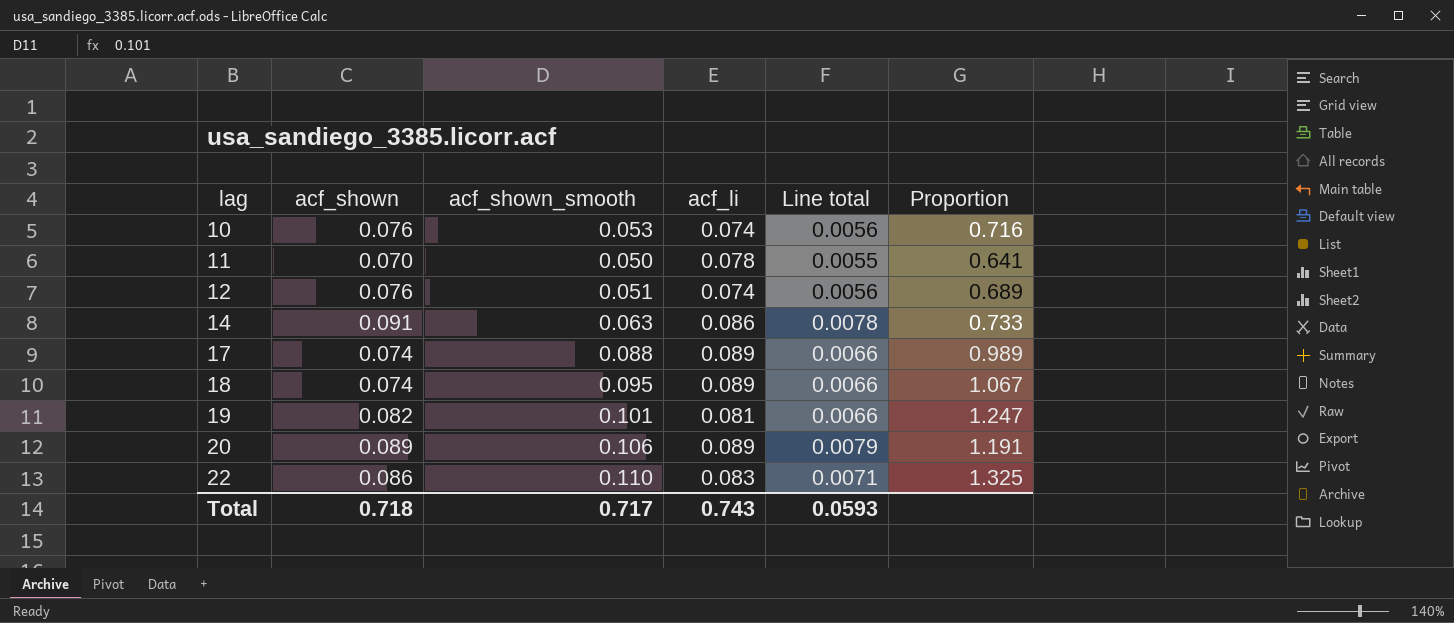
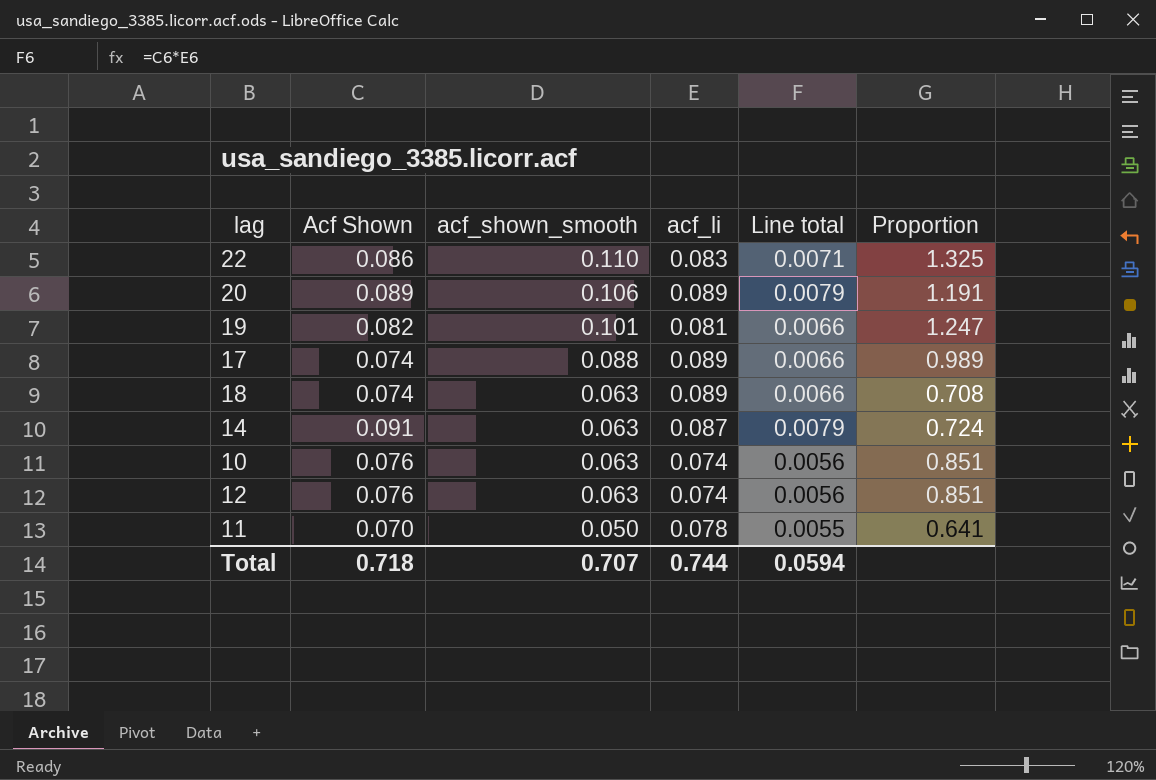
row order: lag ascending -> acf_shown_smooth descending
column name: acf_shown -> Acf Shown
18 | acf_shown_smooth: 0.095 -> 0.063
18 | Proportion: 1.067 -> 0.708
14 | acf_li: 0.086 -> 0.087
14 | Line total: 0.0078 -> 0.0079
14 | Proportion: 0.733 -> 0.724
10 | acf_shown_smooth: 0.053 -> 0.063
10 | Proportion: 0.716 -> 0.851
12 | acf_shown_smooth: 0.051 -> 0.063
12 | Proportion: 0.689 -> 0.851
Total | acf_shown_smooth: 0.717 -> 0.707
Total | acf_li: 0.743 -> 0.744
Total | Line total: 0.0593 -> 0.0594

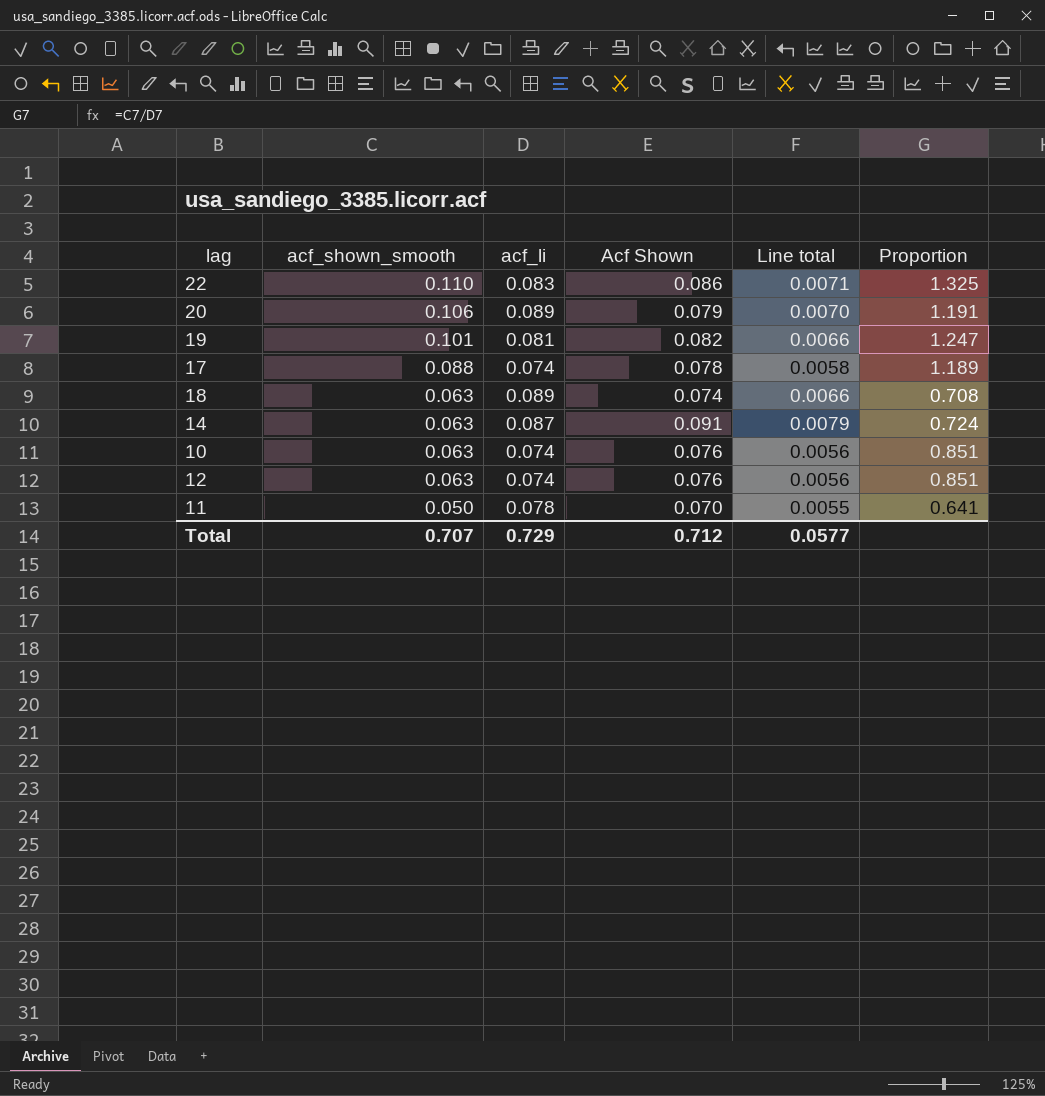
column Acf Shown | position: 2 -> 4
20 | Acf Shown: 0.089 -> 0.079
20 | Line total: 0.0079 -> 0.0070
17 | acf_li: 0.089 -> 0.074
17 | Acf Shown: 0.074 -> 0.078
17 | Line total: 0.0066 -> 0.0058
17 | Proportion: 0.989 -> 1.189
Total | acf_li: 0.744 -> 0.729
Total | Acf Shown: 0.718 -> 0.712
Total | Line total: 0.0594 -> 0.0577

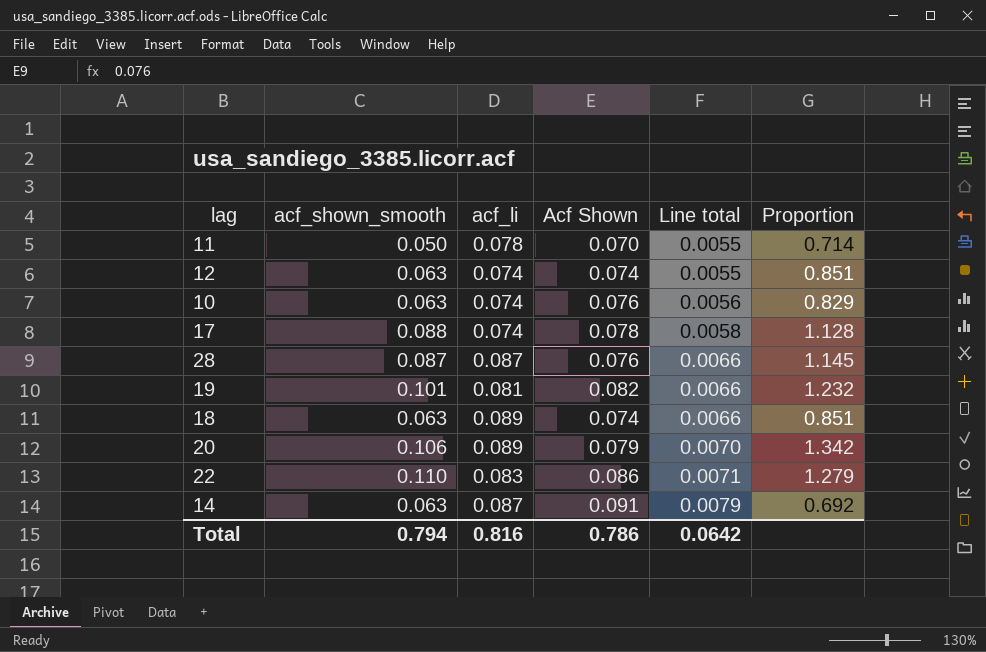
row order: acf_shown_smooth descending -> Line total ascending
column Proportion | formula: [acf_shown_smooth] / [acf_li] -> [acf_shown_smooth] / [Acf Shown]
12 | Acf Shown: 0.076 -> 0.074
12 | Line total: 0.0056 -> 0.0055
row 28: none -> 0.087 | 0.087 | 0.076 | 0.0066 | 1.145
Total | acf_shown_smooth: 0.707 -> 0.794
Total | acf_li: 0.729 -> 0.816
Total | Acf Shown: 0.712 -> 0.786
Total | Line total: 0.0577 -> 0.0642

